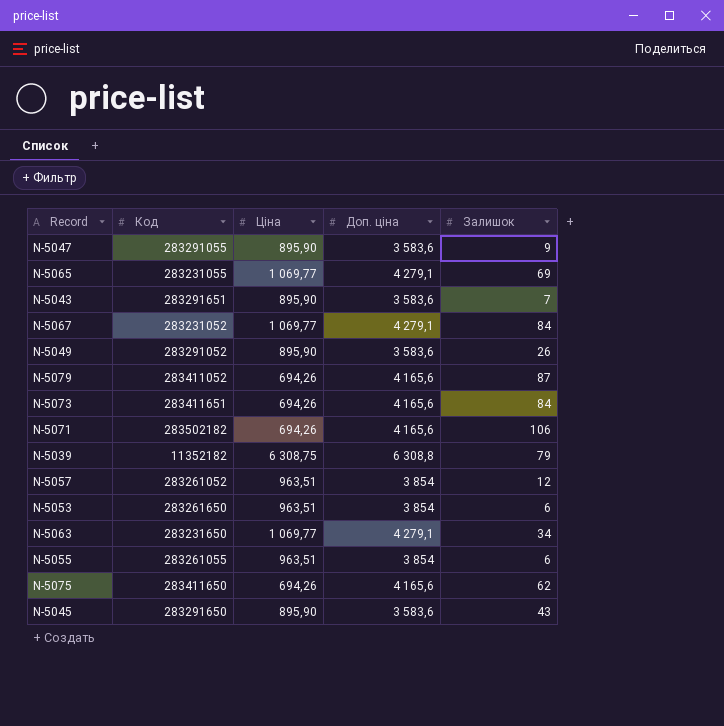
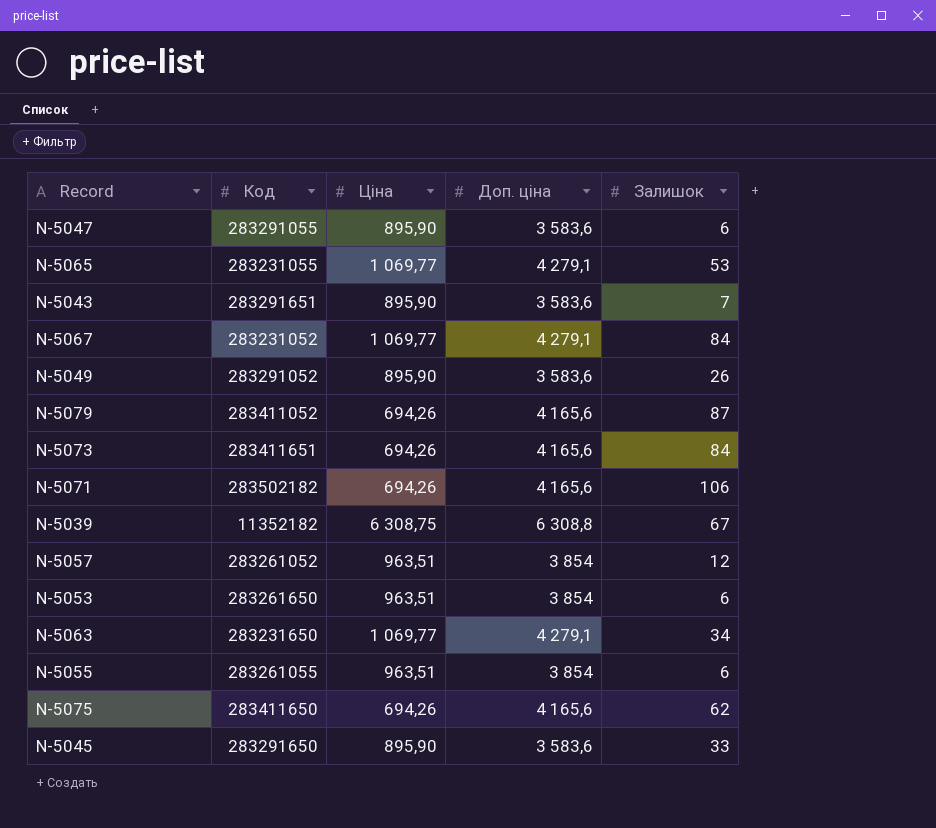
N-5047 | Залишок: 9 -> 6
N-5065 | Залишок: 69 -> 53
N-5039 | Залишок: 79 -> 67
N-5045 | Залишок: 43 -> 33

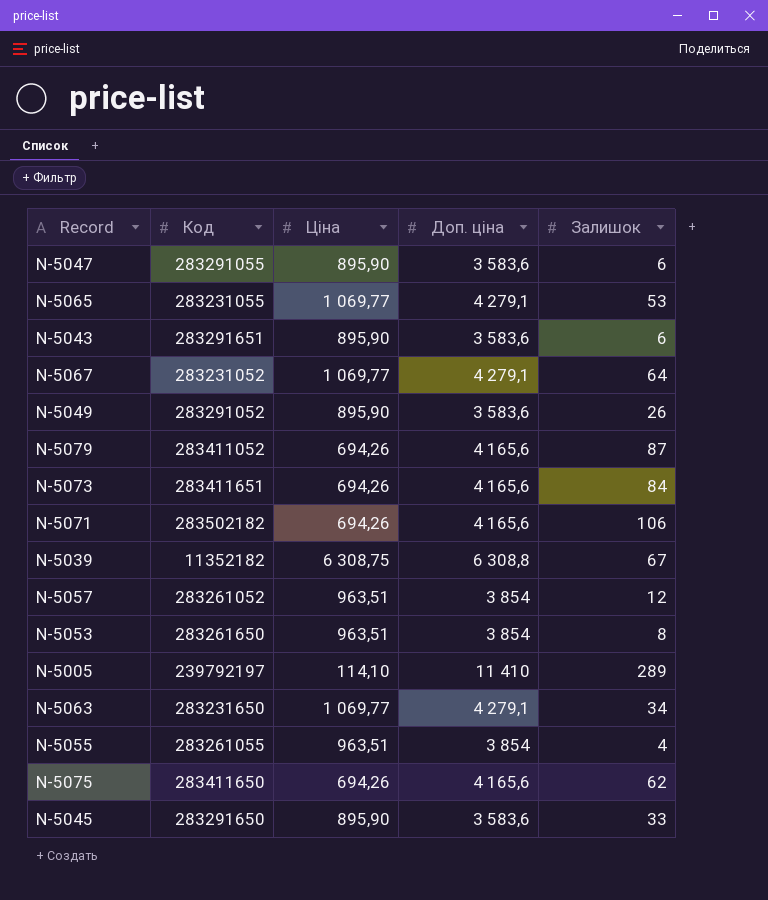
N-5043 | Залишок: 7 -> 6
N-5067 | Залишок: 84 -> 64
N-5053 | Залишок: 6 -> 8
row N-5005: none -> 239792197 | 114,10 | 11 410 | 289
N-5055 | Залишок: 6 -> 4

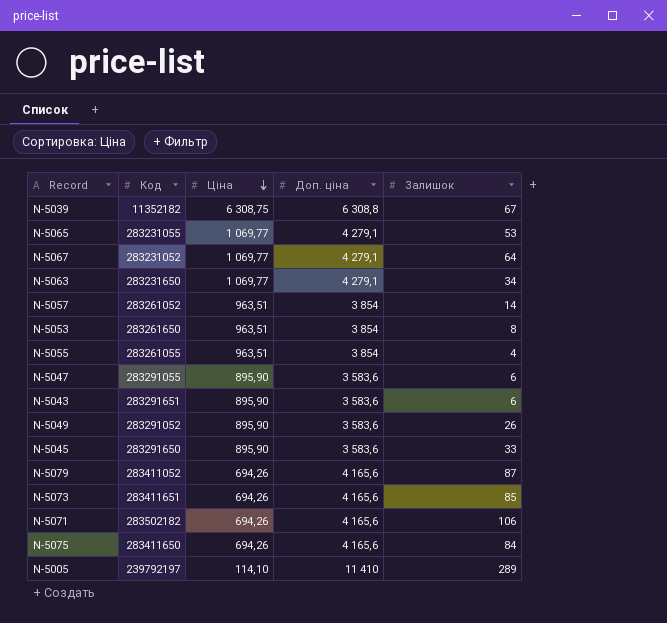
row order: none -> Ціна descending
N-5057 | Залишок: 12 -> 14
N-5073 | Залишок: 84 -> 85
N-5075 | Залишок: 62 -> 84

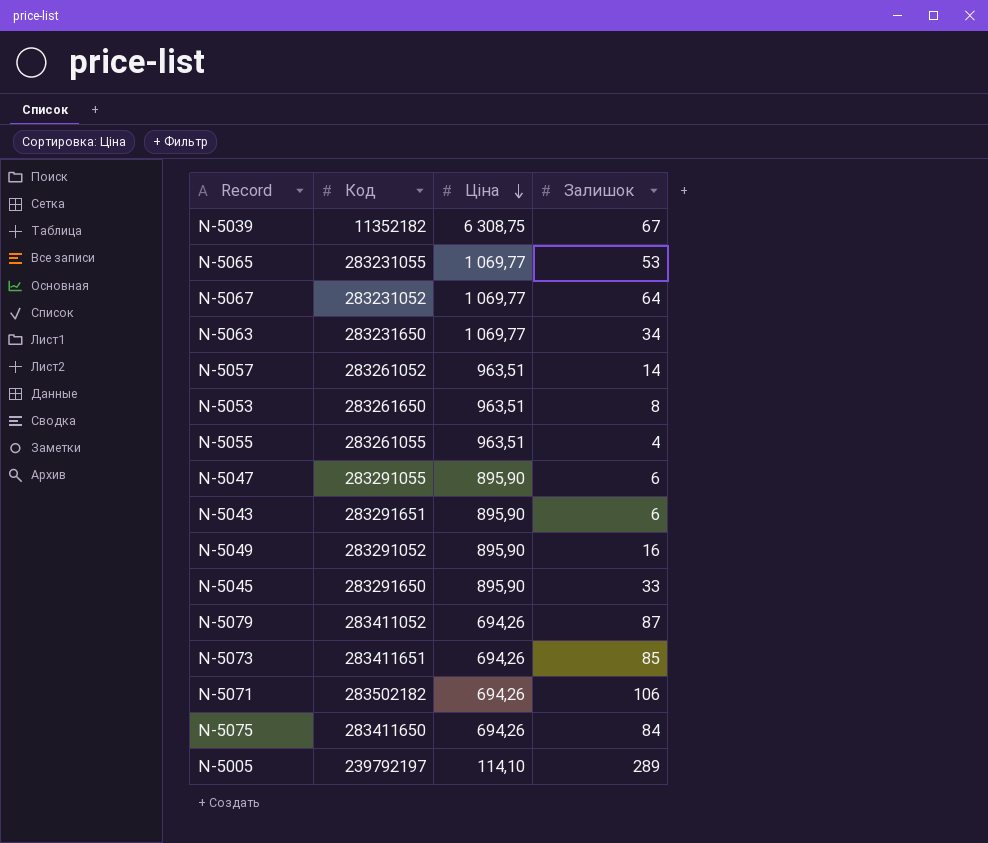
column Доп. ціна | position: 4 -> none
N-5049 | Залишок: 26 -> 16

